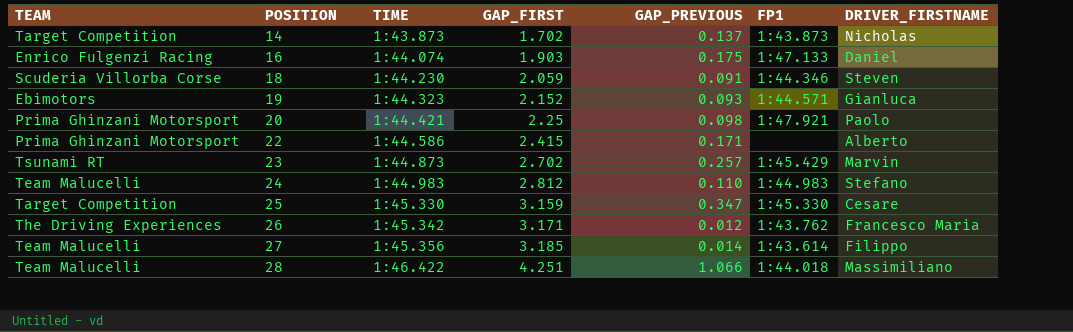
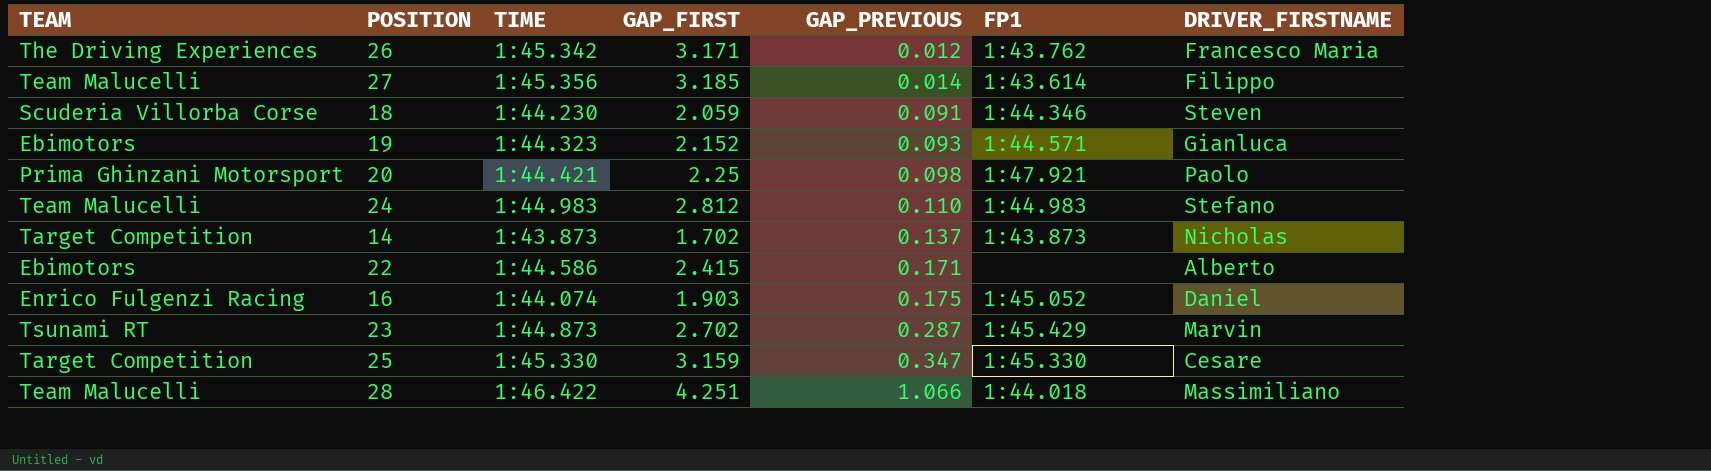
row order: POSITION ascending -> GAP_PREVIOUS ascending
22 | TEAM: Prima Ghinzani Motorsport -> Ebimotors
16 | FP1: 1:47.133 -> 1:45.052
23 | GAP_PREVIOUS: 0.257 -> 0.287

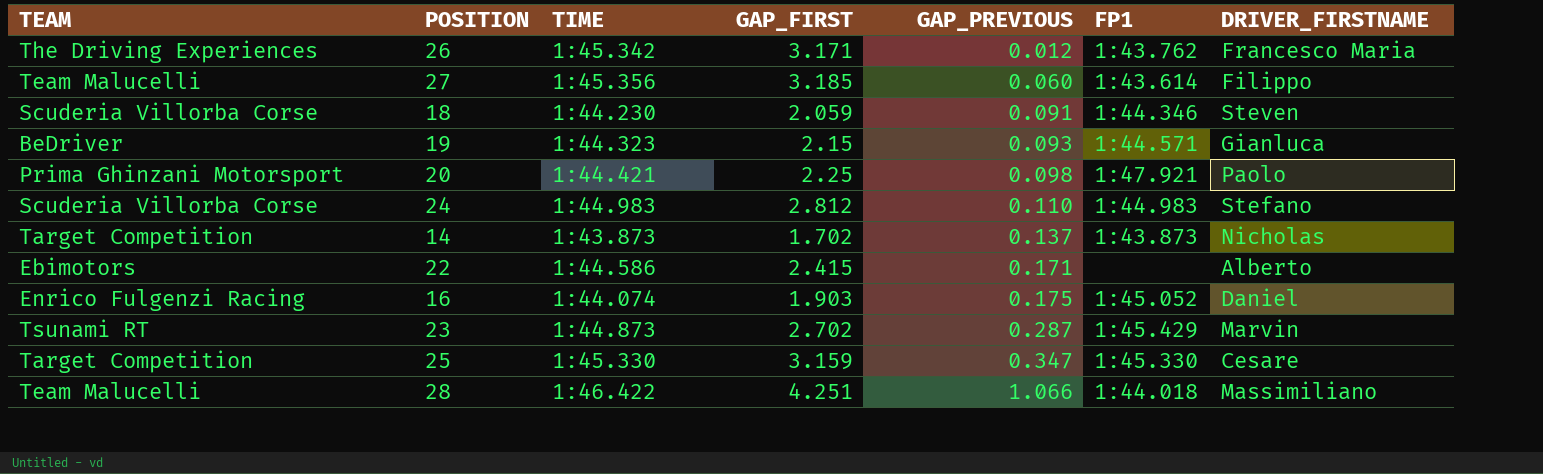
27 | GAP_PREVIOUS: 0.014 -> 0.060
19 | TEAM: Ebimotors -> BeDriver
19 | GAP_FIRST: 2.152 -> 2.15
24 | TEAM: Team Malucelli -> Scuderia Villorba Corse

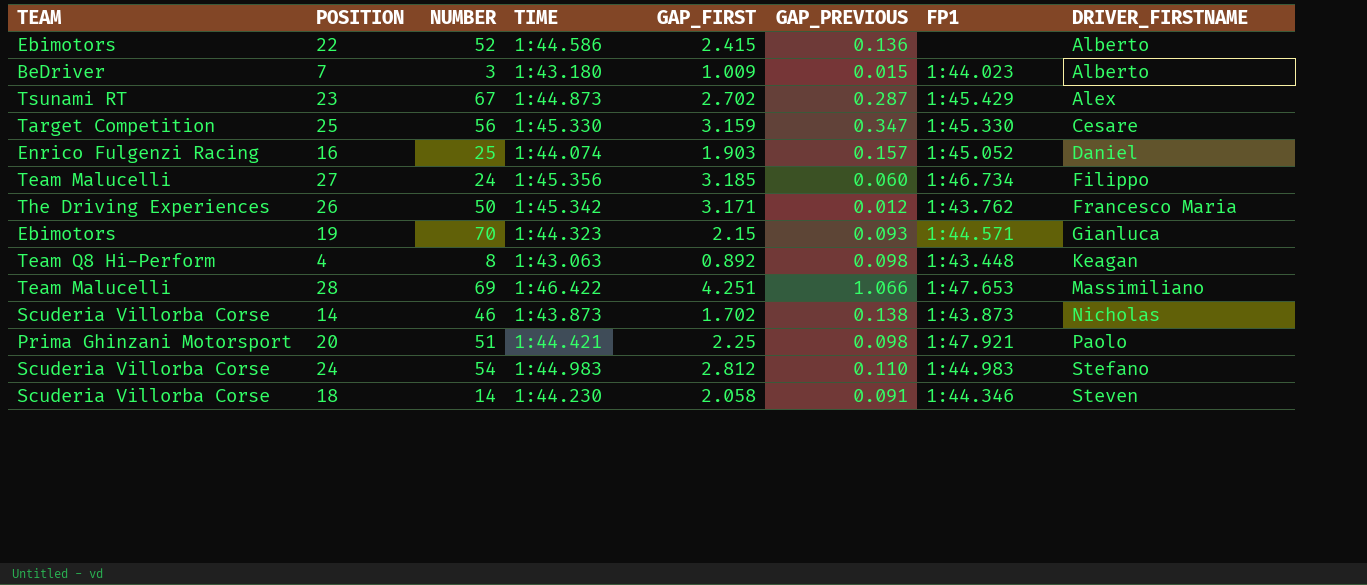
row order: GAP_PREVIOUS ascending -> DRIVER_FIRSTNAME ascending
column NUMBER | position: none -> 3
22 | GAP_PREVIOUS: 0.171 -> 0.136
row 7: none -> BeDriver | 3 | 1:43.180 | 1.009 | 0.015 | 1:44.023 | Alberto
23 | DRIVER_FIRSTNAME: Marvin -> Alex
16 | GAP_PREVIOUS: 0.175 -> 0.157
27 | FP1: 1:43.614 -> 1:46.734
19 | TEAM: BeDriver -> Ebimotors
row 4: none -> Team Q8 Hi-Perform | 8 | 1:43.063 | 0.892 | 0.098 | 1:43.448 | Keagan
28 | FP1: 1:44.018 -> 1:47.653
14 | TEAM: Target Competition -> Scuderia Villorba Corse
14 | GAP_PREVIOUS: 0.137 -> 0.138
18 | GAP_FIRST: 2.059 -> 2.058

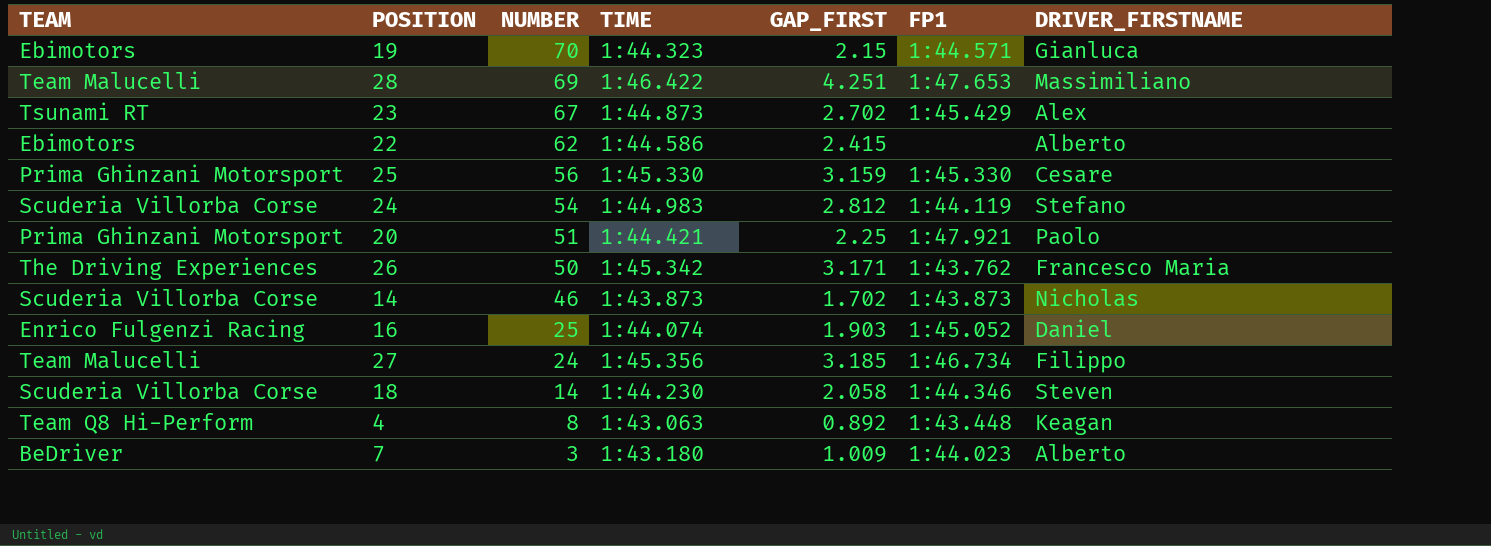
row order: DRIVER_FIRSTNAME ascending -> NUMBER descending
column GAP_PREVIOUS | position: 6 -> none
22 | NUMBER: 52 -> 62
25 | TEAM: Target Competition -> Prima Ghinzani Motorsport
24 | FP1: 1:44.983 -> 1:44.119

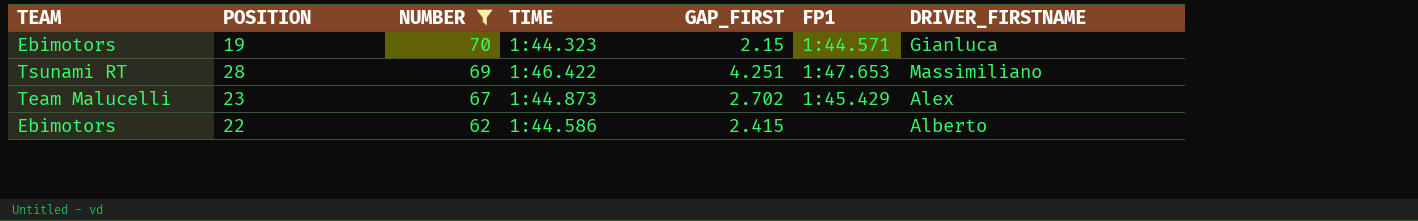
filter: none -> NUMBER >= 62
28 | TEAM: Team Malucelli -> Tsunami RT
23 | TEAM: Tsunami RT -> Team Malucelli

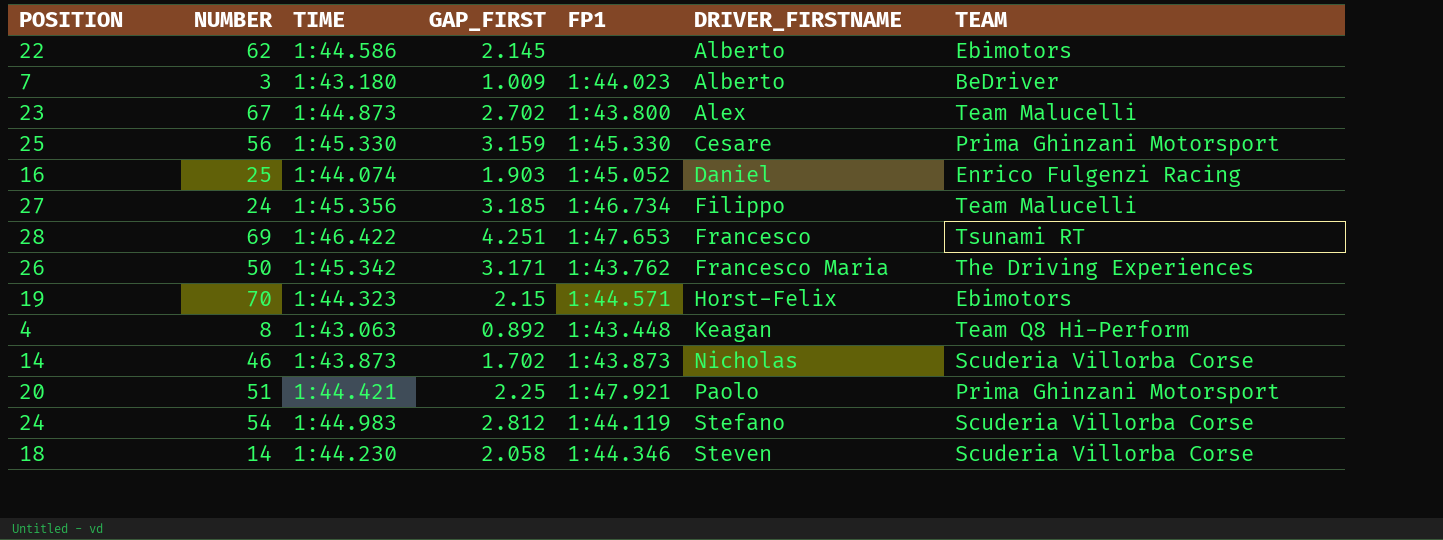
filter: NUMBER >= 62 -> none
row order: NUMBER descending -> DRIVER_FIRSTNAME ascending
column TEAM | position: 1 -> 7
22 | GAP_FIRST: 2.415 -> 2.145
23 | FP1: 1:45.429 -> 1:43.800
28 | DRIVER_FIRSTNAME: Massimiliano -> Francesco
19 | DRIVER_FIRSTNAME: Gianluca -> Horst-Felix

